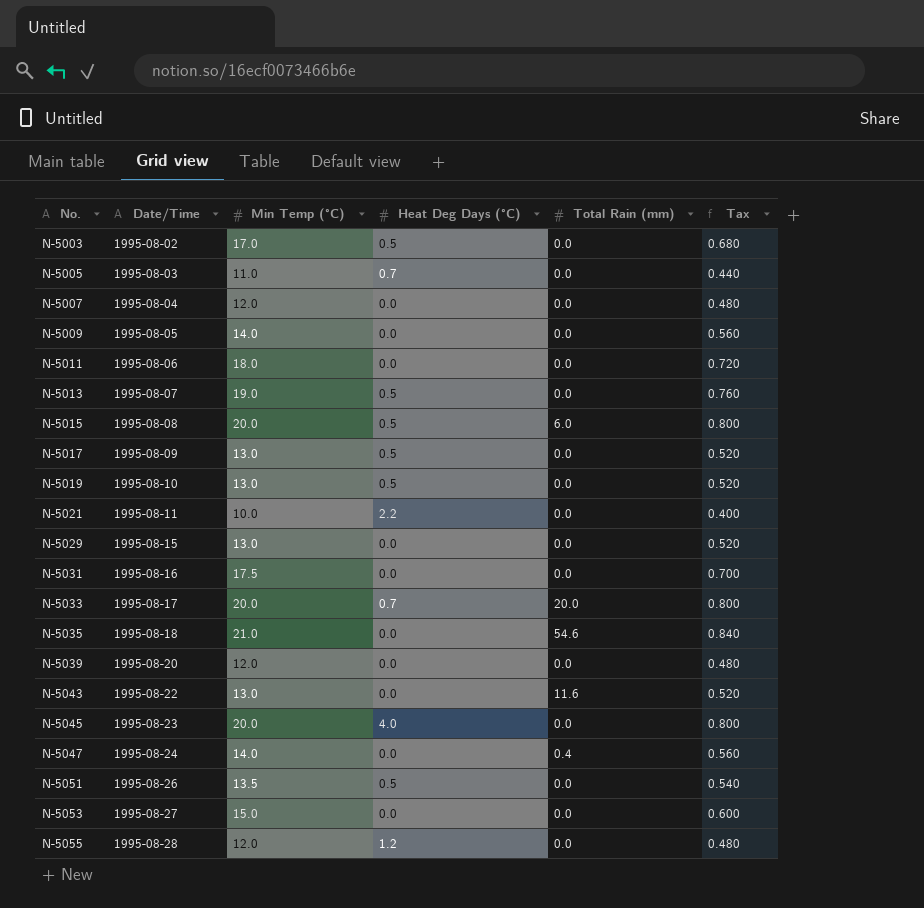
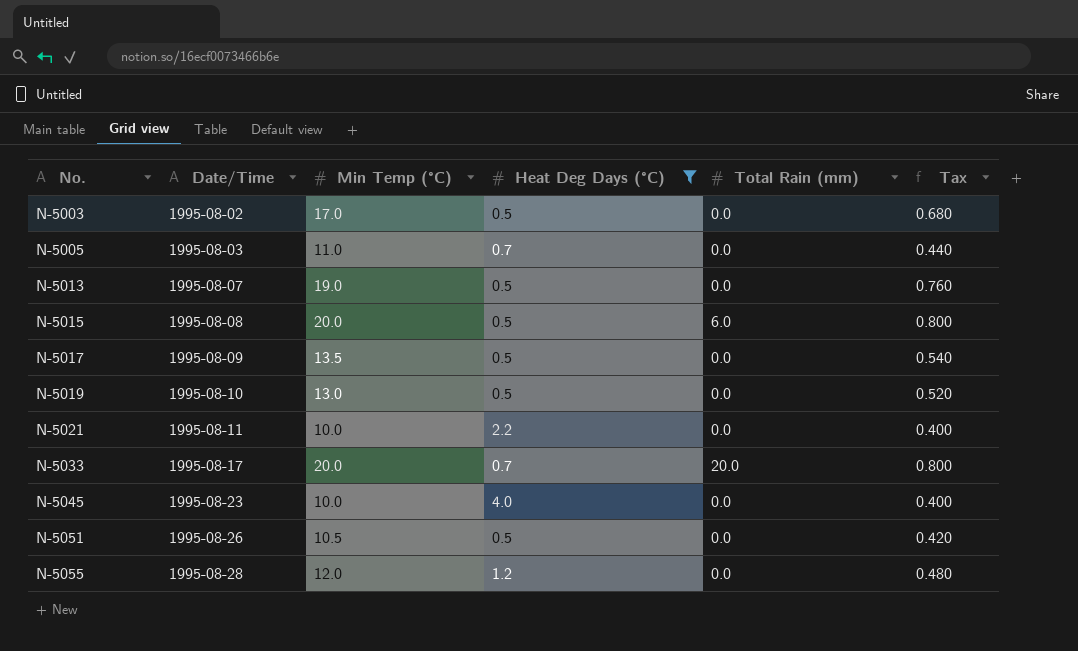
filter: none -> Heat Deg Days (°C) != 0.0
N-5017 | Min Temp (°C): 13.0 -> 13.5
N-5017 | Tax: 0.520 -> 0.540
N-5045 | Min Temp (°C): 20.0 -> 10.0
N-5045 | Tax: 0.800 -> 0.400
N-5051 | Min Temp (°C): 13.5 -> 10.5
N-5051 | Tax: 0.540 -> 0.420

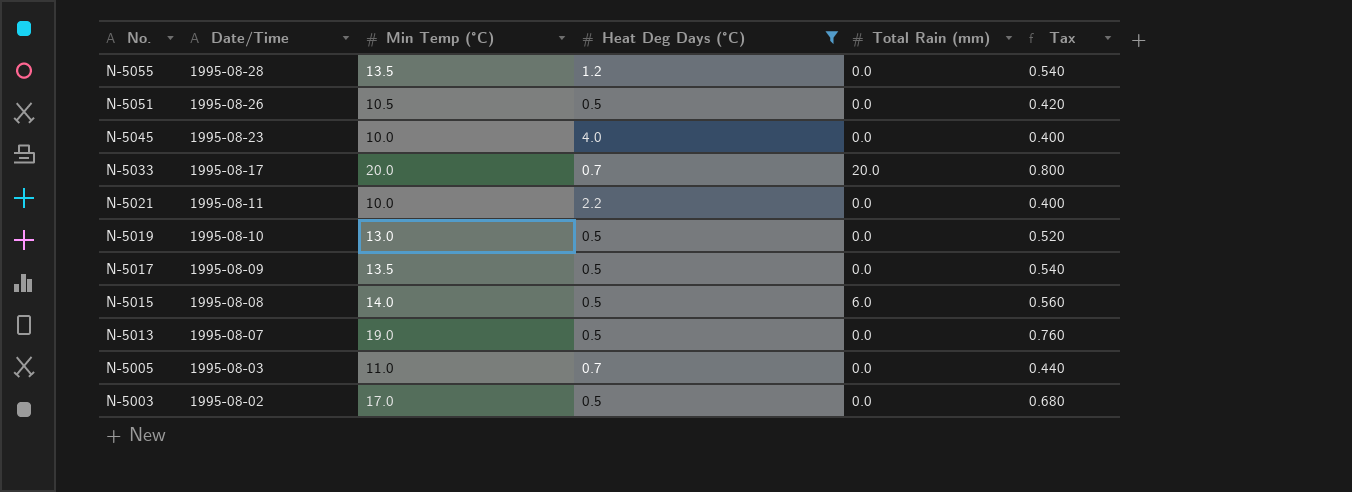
row order: No. ascending -> No. descending
N-5055 | Min Temp (°C): 12.0 -> 13.5
N-5055 | Tax: 0.480 -> 0.540
N-5015 | Min Temp (°C): 20.0 -> 14.0
N-5015 | Tax: 0.800 -> 0.560

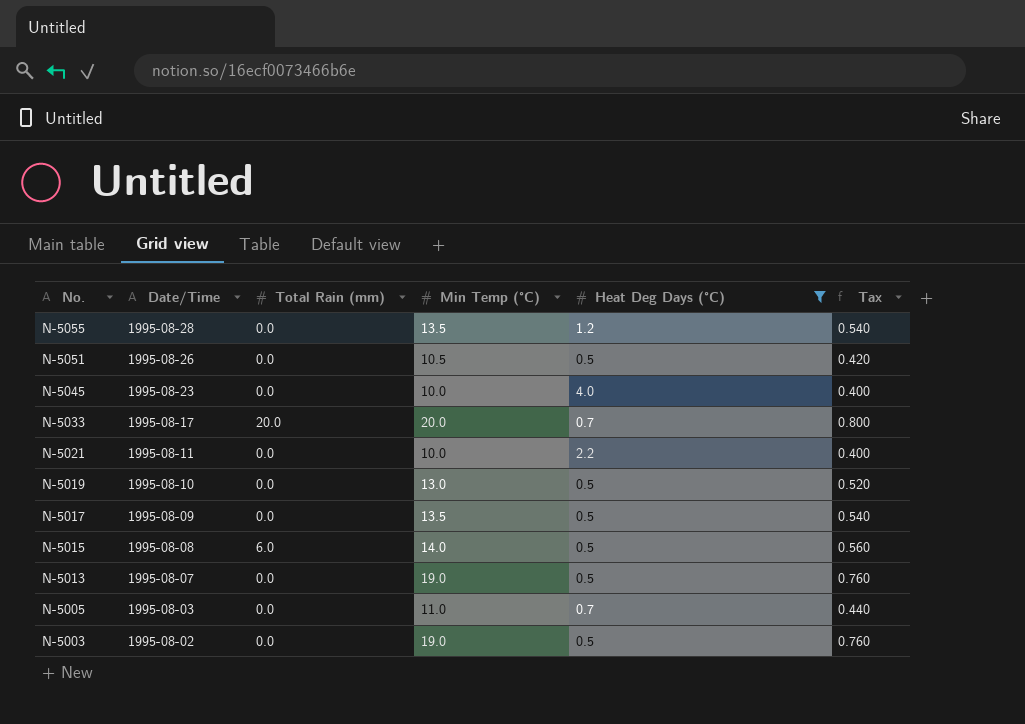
column Total Rain (mm) | position: 5 -> 3
N-5003 | Min Temp (°C): 17.0 -> 19.0
N-5003 | Tax: 0.680 -> 0.760

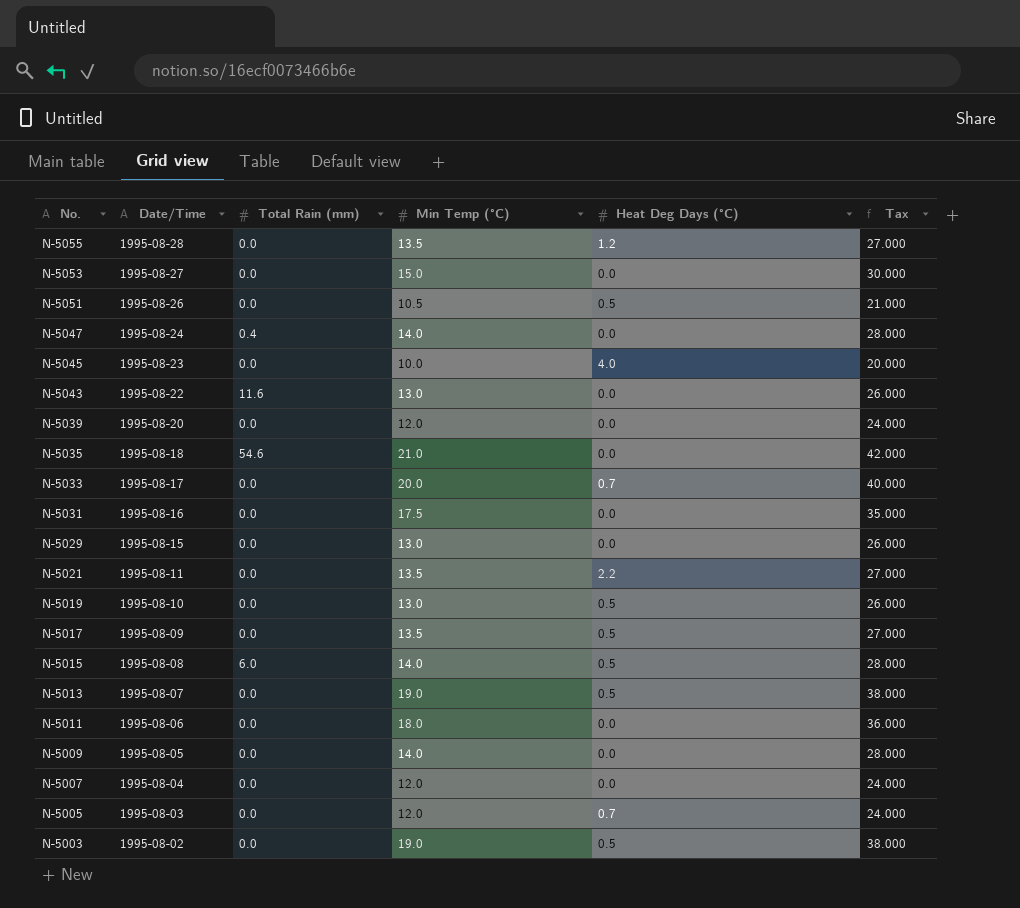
filter: Heat Deg Days (°C) != 0.0 -> none
column Tax | formula: [Min Temp (°C)] * 0.04 -> [Min Temp (°C)] * 2
N-5033 | Total Rain (mm): 20.0 -> 0.0
N-5021 | Min Temp (°C): 10.0 -> 13.5
N-5005 | Min Temp (°C): 11.0 -> 12.0

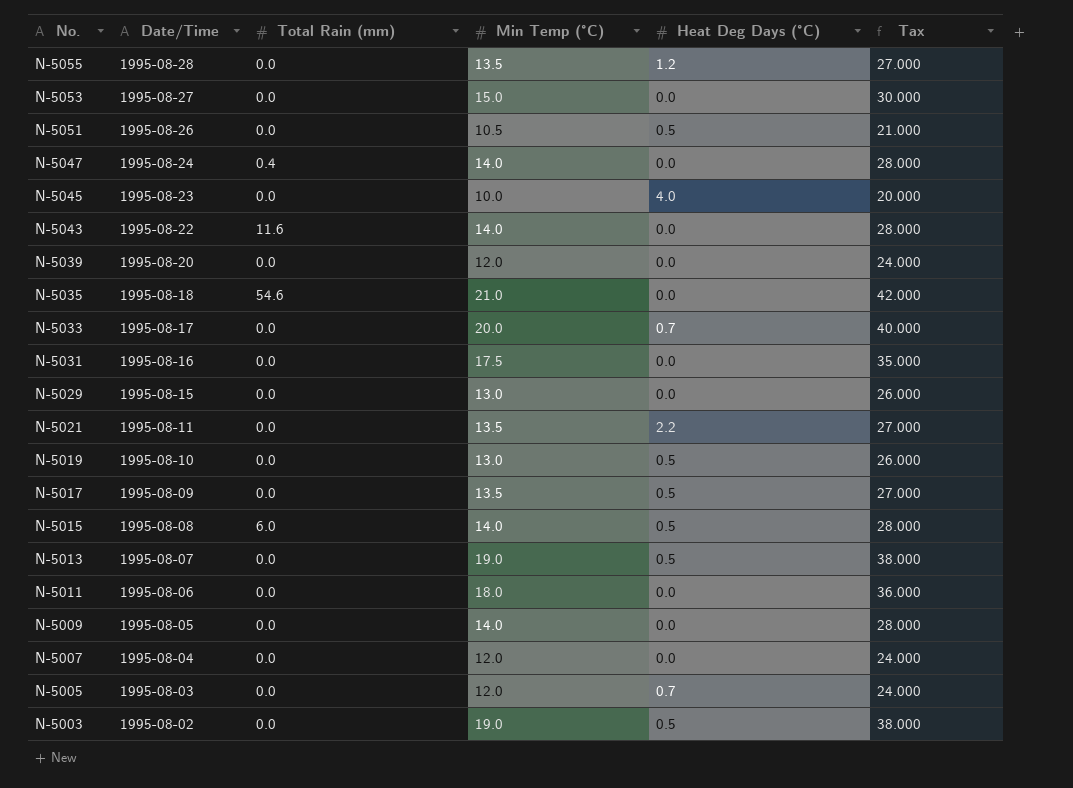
N-5043 | Min Temp (°C): 13.0 -> 14.0
N-5043 | Tax: 26.000 -> 28.000

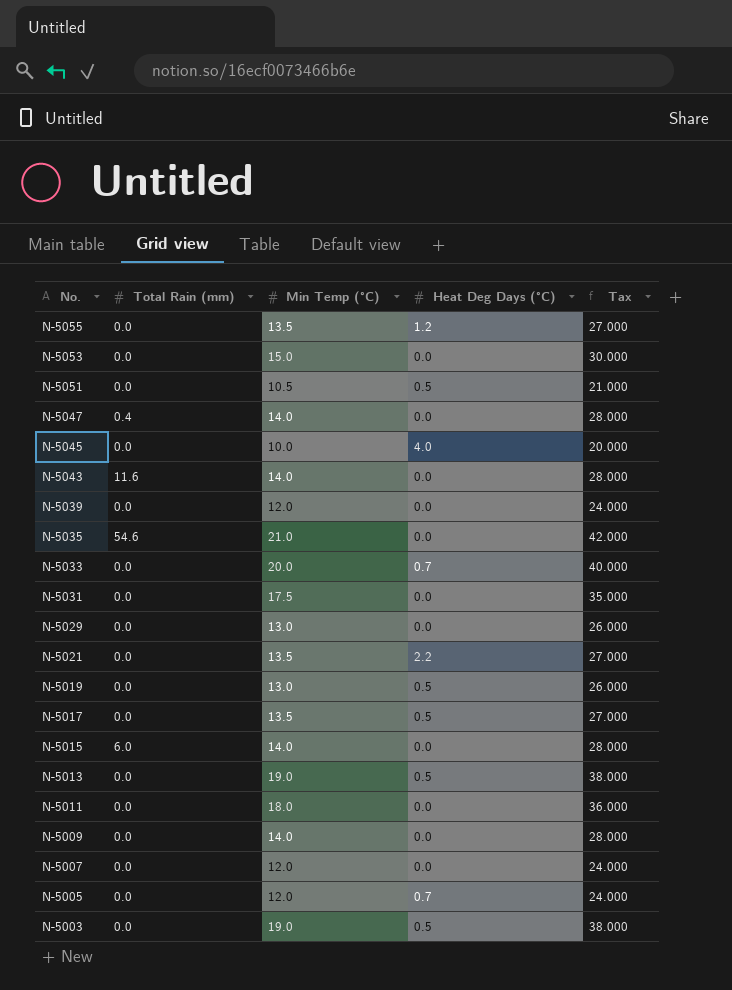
column Date/Time | position: 2 -> none
N-5015 | Heat Deg Days (°C): 0.5 -> 0.0

